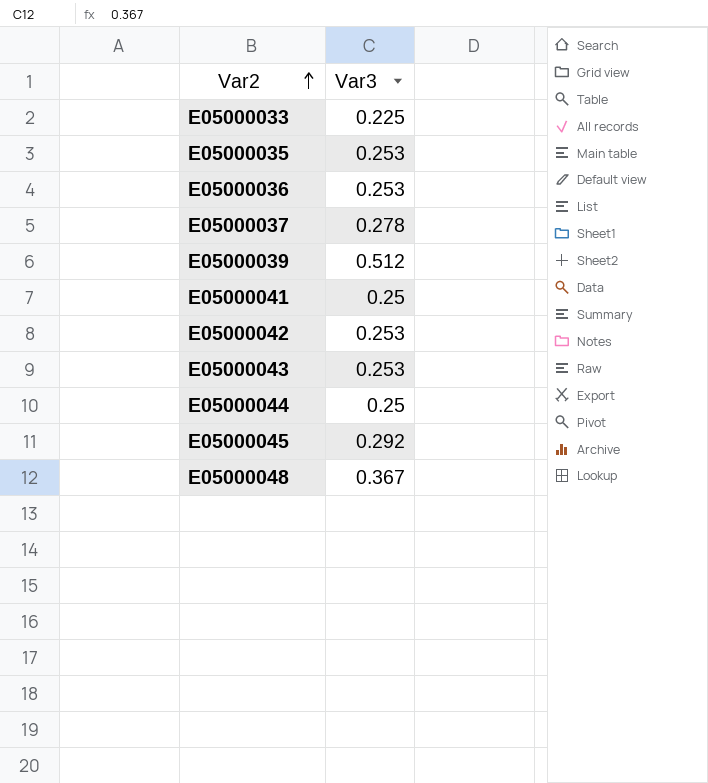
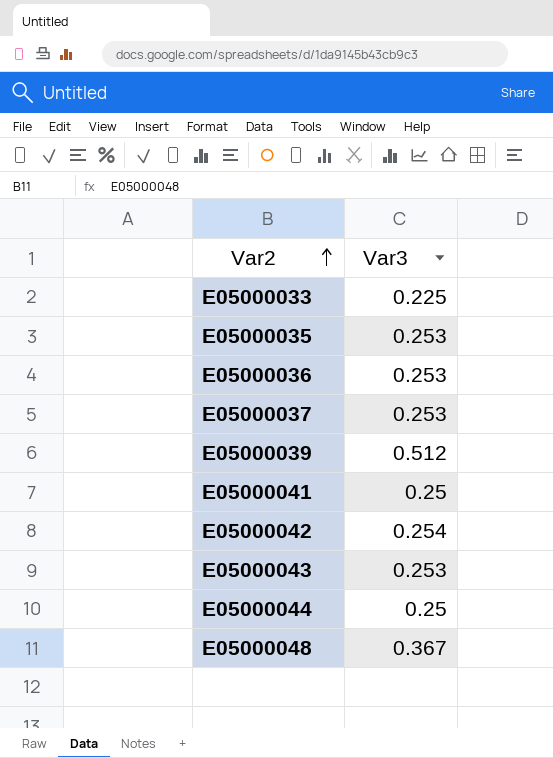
row E05000045: 0.292 -> none
E05000037 | Var3: 0.278 -> 0.253
E05000042 | Var3: 0.253 -> 0.254

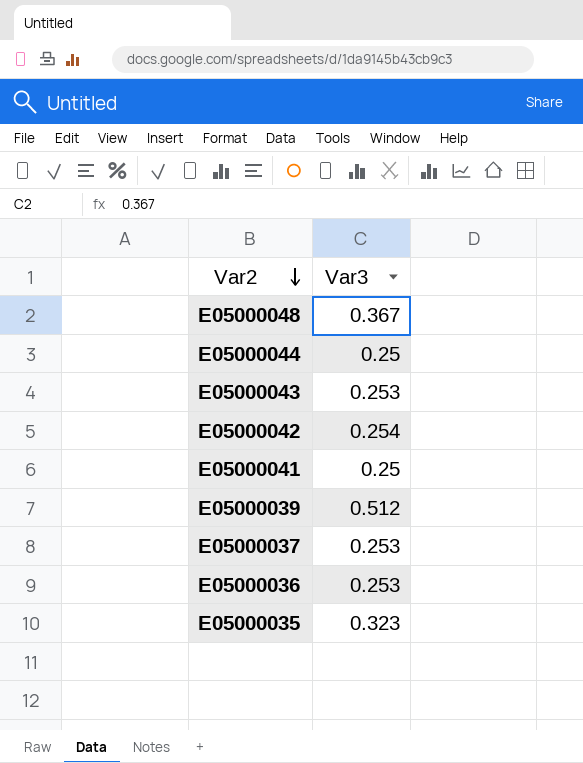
row order: Var2 ascending -> Var2 descending
row E05000033: 0.225 -> none
E05000035 | Var3: 0.253 -> 0.323

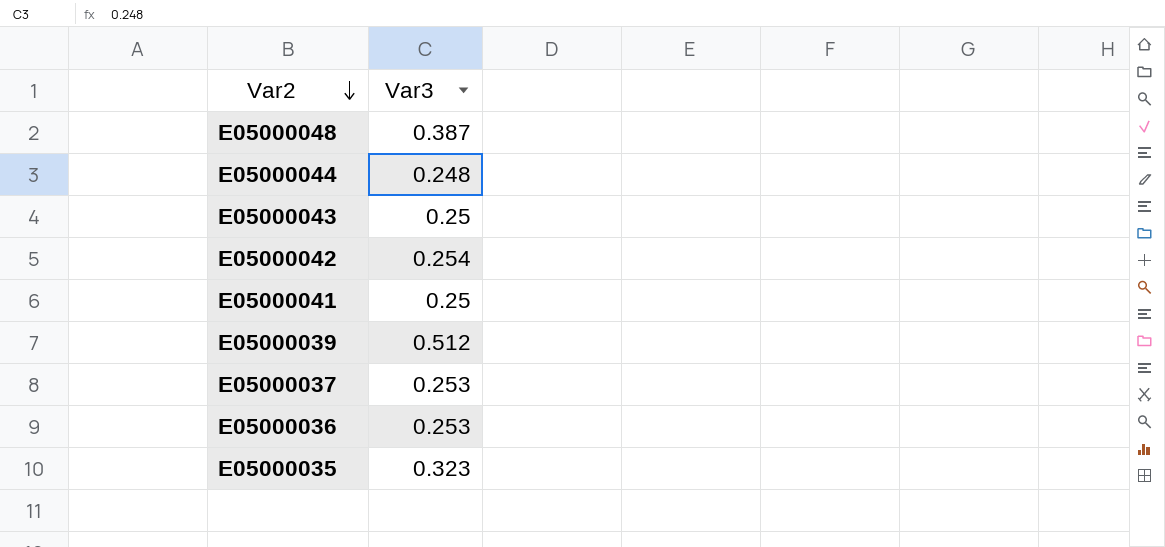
E05000048 | Var3: 0.367 -> 0.387
E05000044 | Var3: 0.25 -> 0.248
E05000043 | Var3: 0.253 -> 0.25

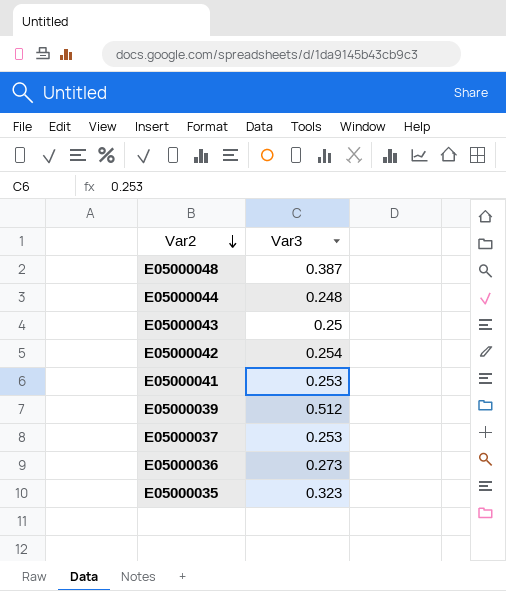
E05000041 | Var3: 0.25 -> 0.253
E05000036 | Var3: 0.253 -> 0.273

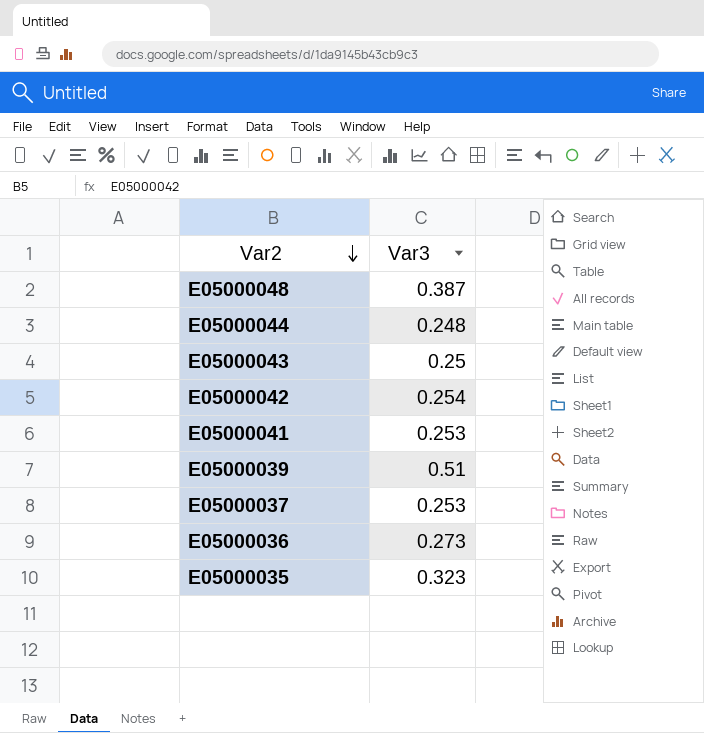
E05000039 | Var3: 0.512 -> 0.51

